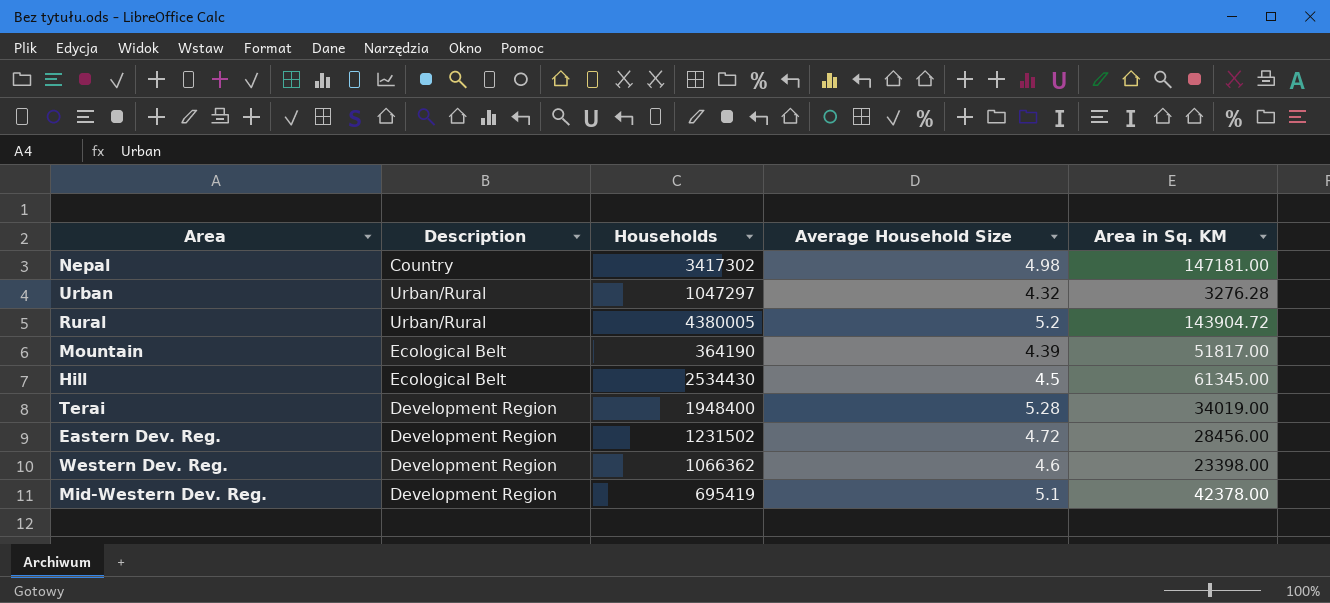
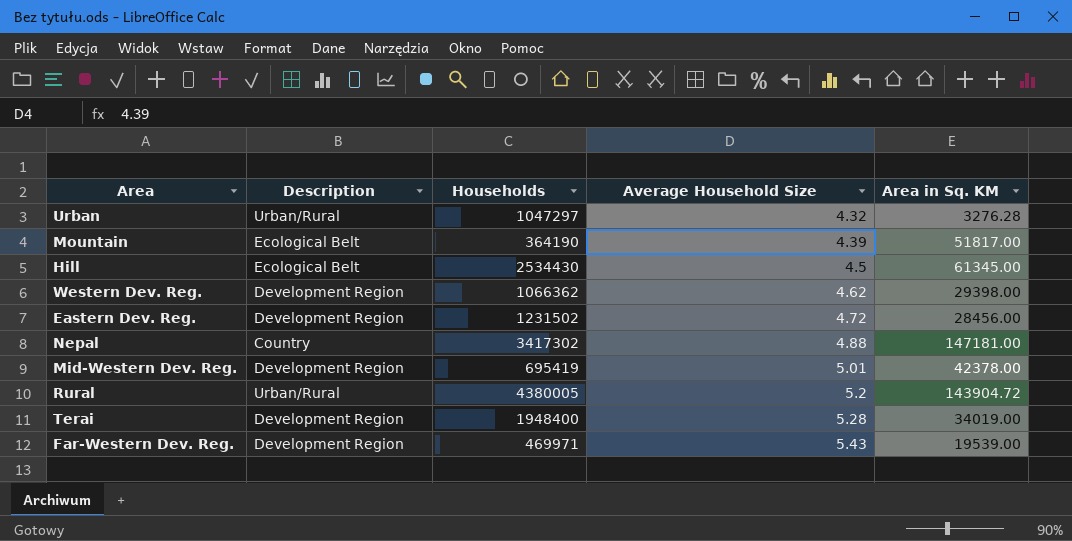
row order: none -> Average Household Size ascending
Western Dev. Reg. | Average Household Size: 4.6 -> 4.62
Western Dev. Reg. | Area in Sq. KM: 23398.00 -> 29398.00
Nepal | Average Household Size: 4.98 -> 4.88
Mid-Western Dev. Reg. | Average Household Size: 5.1 -> 5.01
row Far-Western Dev. Reg.: none -> Development Region | 469971 | 5.43 | 19539.00

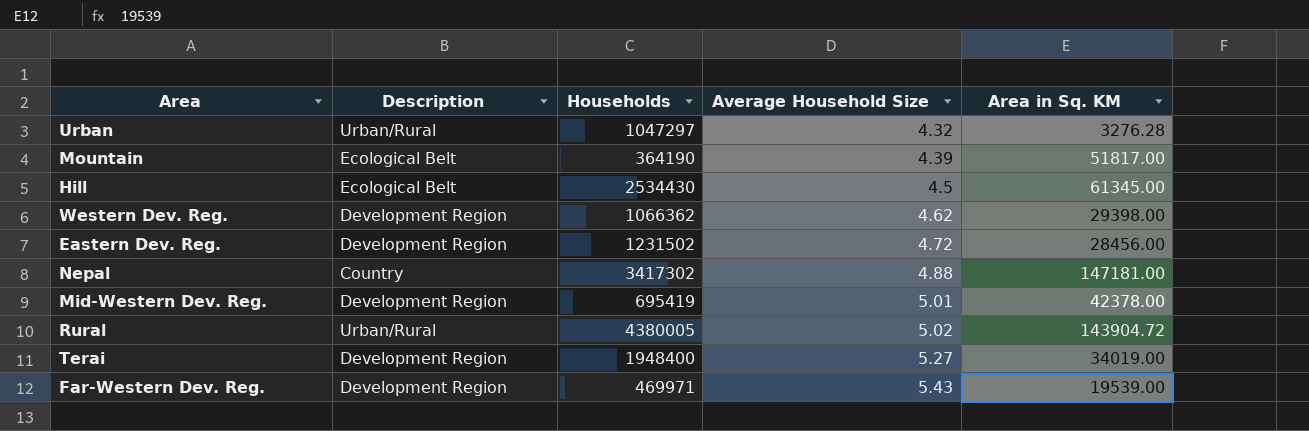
Rural | Average Household Size: 5.2 -> 5.02
Terai | Average Household Size: 5.28 -> 5.27

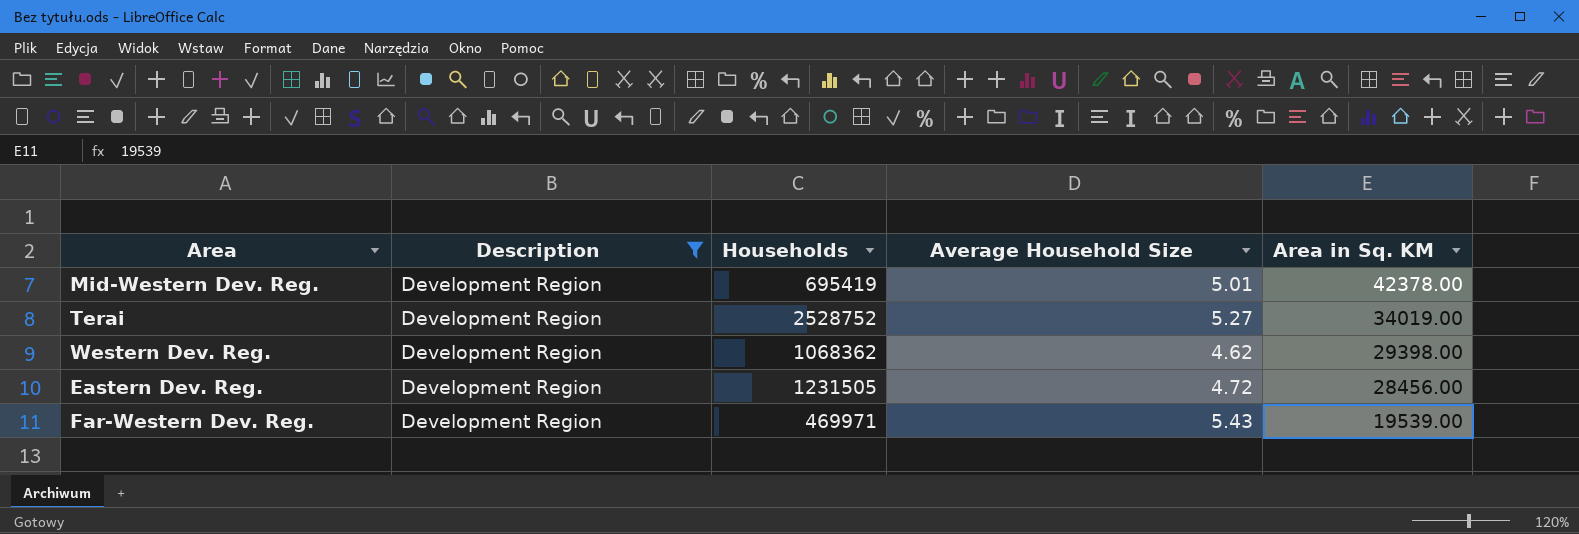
filter: none -> Description = Development Region
row order: Average Household Size ascending -> Area in Sq. KM descending
Terai | Households: 1948400 -> 2528752
Western Dev. Reg. | Households: 1066362 -> 1068362
Eastern Dev. Reg. | Households: 1231502 -> 1231505

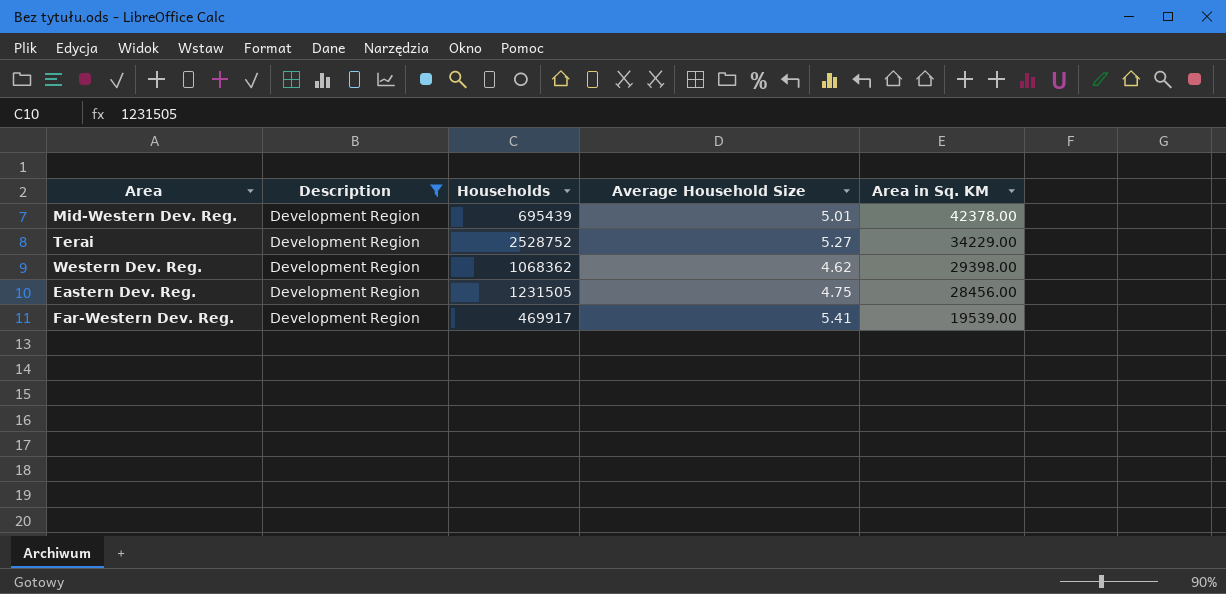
Mid-Western Dev. Reg. | Households: 695419 -> 695439
Terai | Area in Sq. KM: 34019.00 -> 34229.00
Eastern Dev. Reg. | Average Household Size: 4.72 -> 4.75
Far-Western Dev. Reg. | Households: 469971 -> 469917
Far-Western Dev. Reg. | Average Household Size: 5.43 -> 5.41

